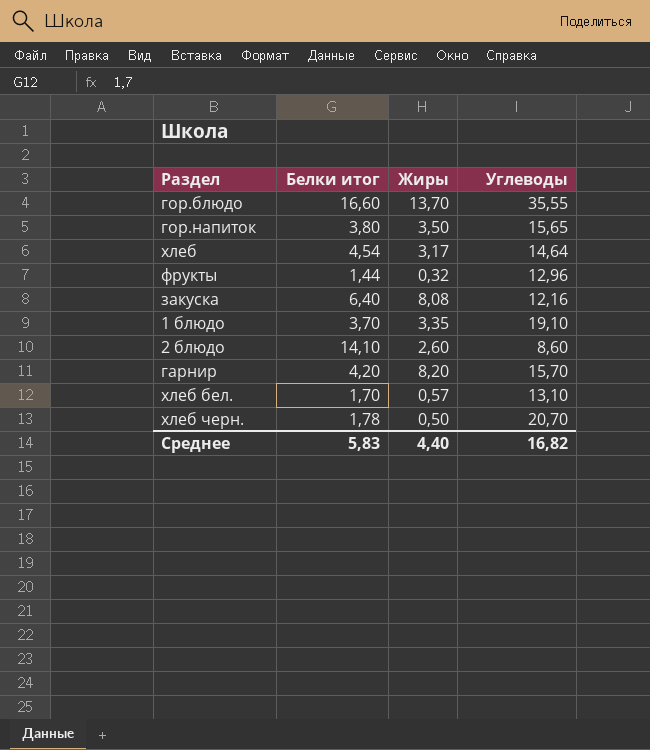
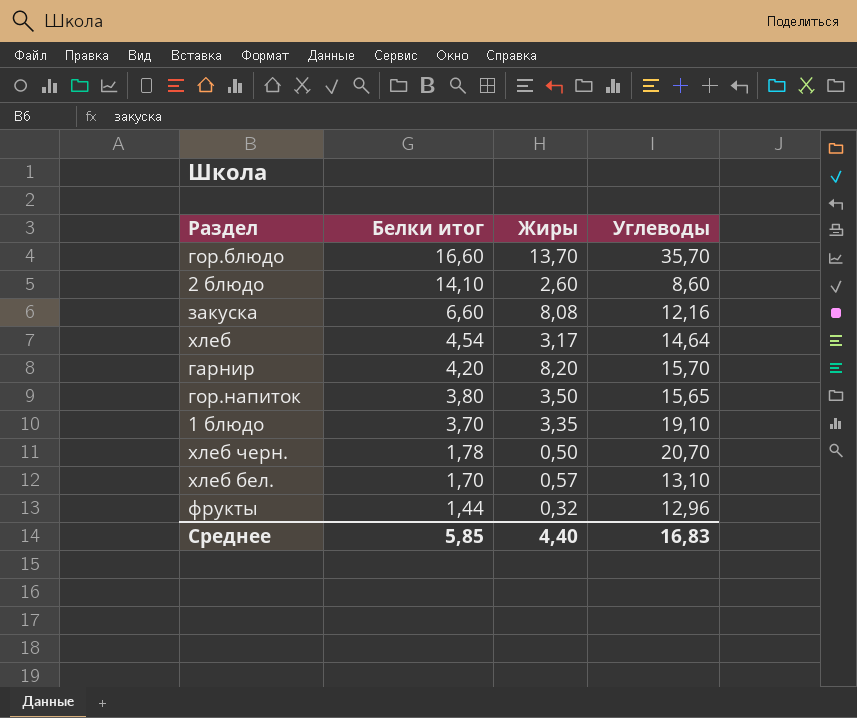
row order: none -> Белки итог descending
гор.блюдо | Углеводы: 35,55 -> 35,70
закуска | Белки итог: 6,40 -> 6,60
Среднее | Белки итог: 5,83 -> 5,85
Среднее | Углеводы: 16,82 -> 16,83

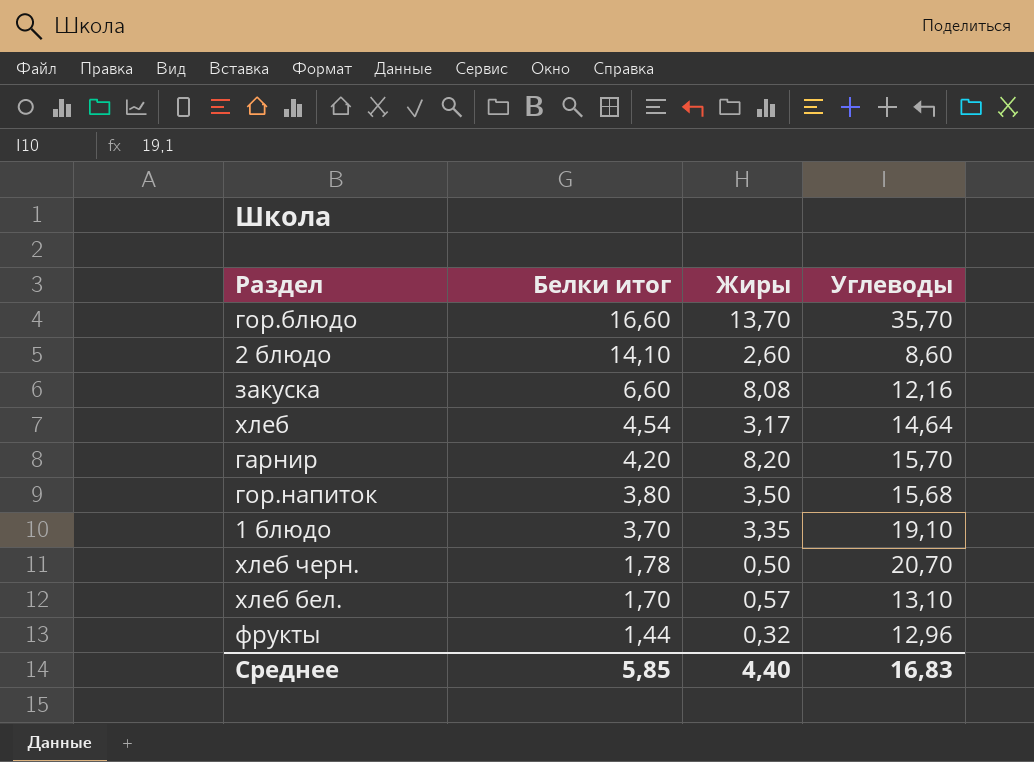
гор.напиток | Углеводы: 15,65 -> 15,68

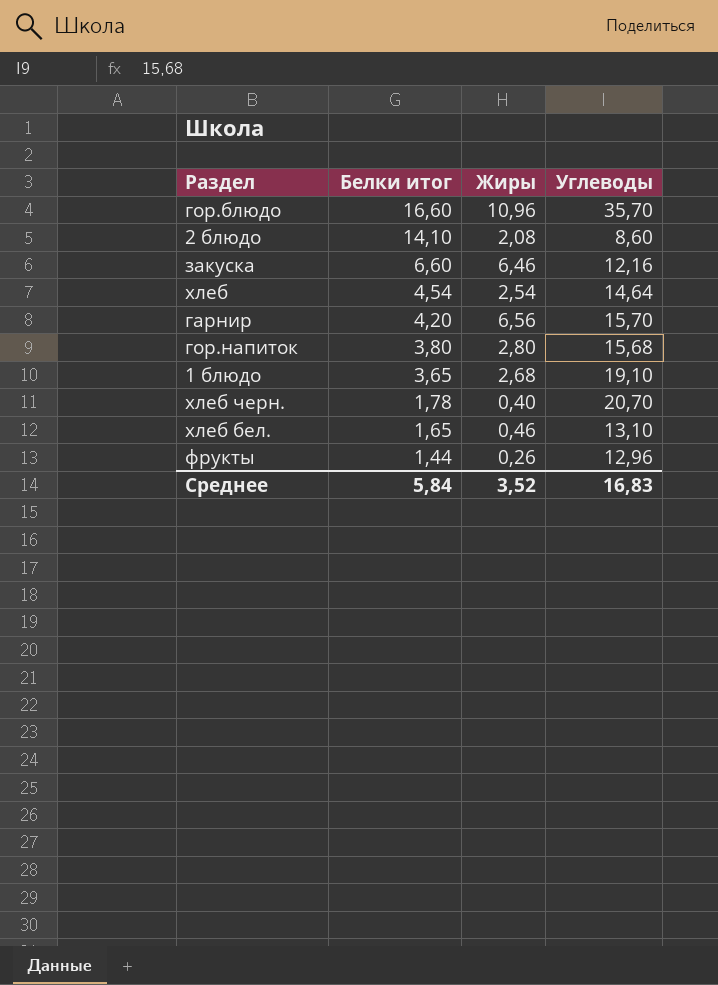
гор.блюдо | Жиры: 13,70 -> 10,96
2 блюдо | Жиры: 2,60 -> 2,08
закуска | Жиры: 8,08 -> 6,46
хлеб | Жиры: 3,17 -> 2,54
гарнир | Жиры: 8,20 -> 6,56
гор.напиток | Жиры: 3,50 -> 2,80
1 блюдо | Белки итог: 3,70 -> 3,65
1 блюдо | Жиры: 3,35 -> 2,68
хлеб черн. | Жиры: 0,50 -> 0,40
хлеб бел. | Белки итог: 1,70 -> 1,65
хлеб бел. | Жиры: 0,57 -> 0,46
фрукты | Жиры: 0,32 -> 0,26
Среднее | Белки итог: 5,85 -> 5,84
Среднее | Жиры: 4,40 -> 3,52

